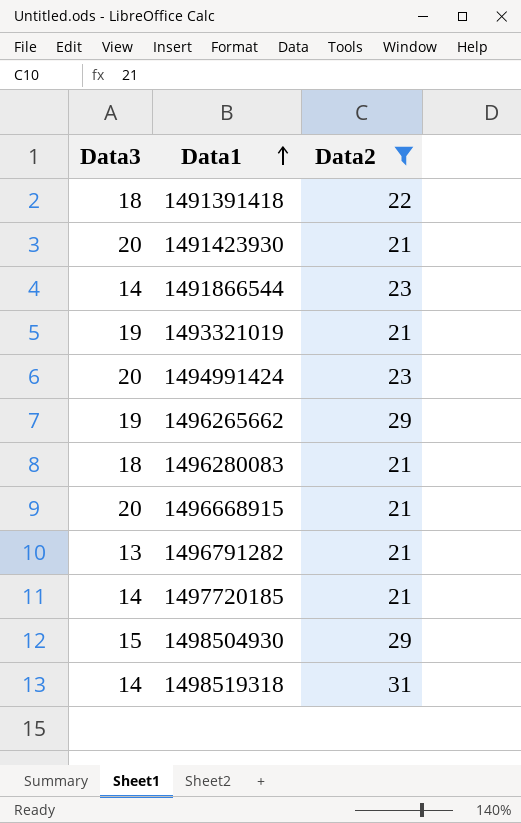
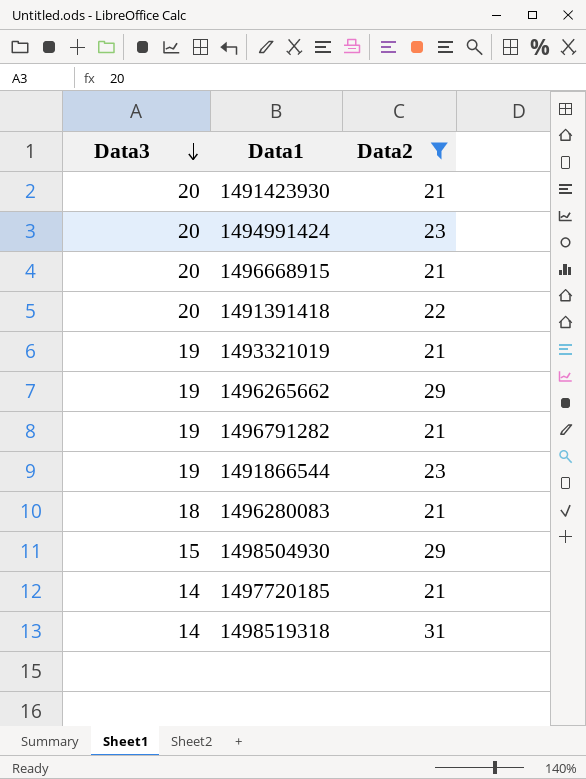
row order: Data1 ascending -> Data3 descending
1491391418 | Data3: 18 -> 20
1496791282 | Data3: 13 -> 19
1491866544 | Data3: 14 -> 19

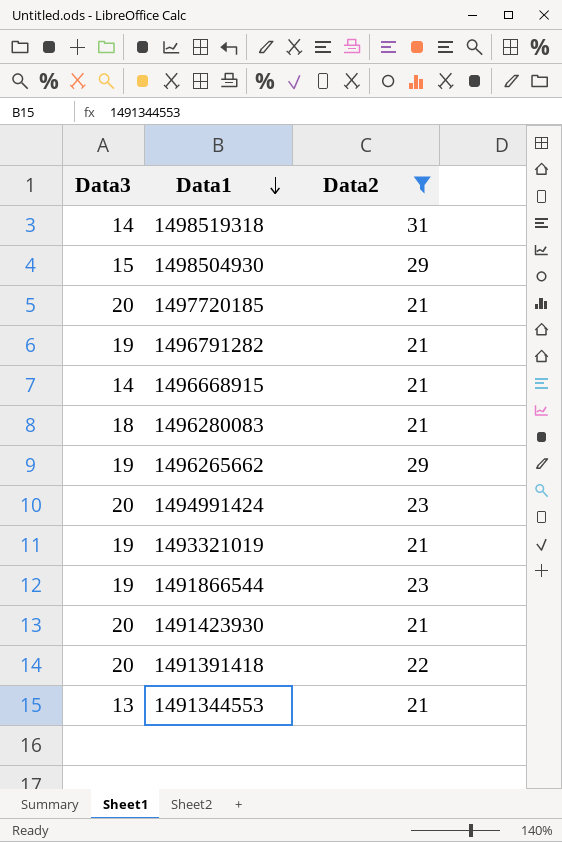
row order: Data3 descending -> Data1 descending
1497720185 | Data3: 14 -> 20
1496668915 | Data3: 20 -> 14
row 1491344553: none -> 13 | 21

